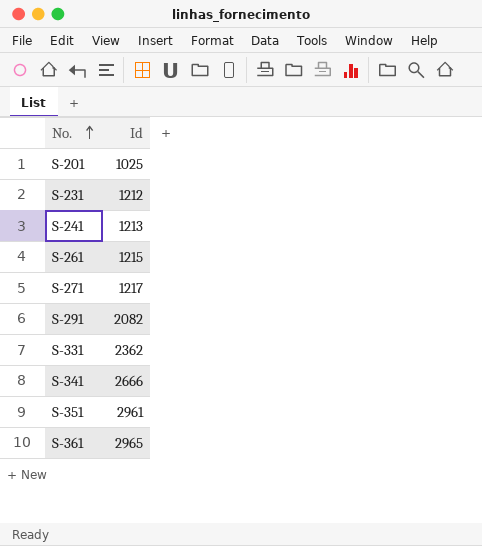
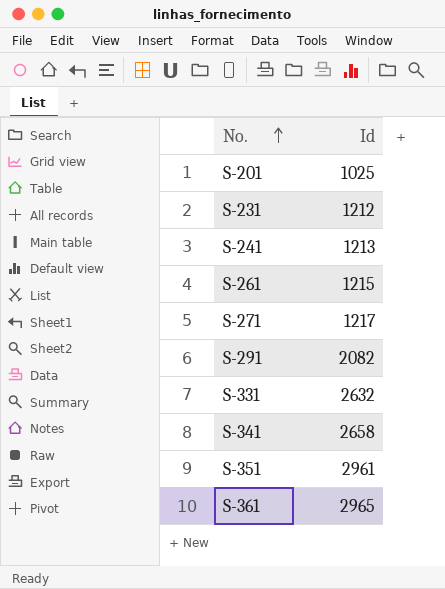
S-331 | Id: 2362 -> 2632
S-341 | Id: 2666 -> 2658

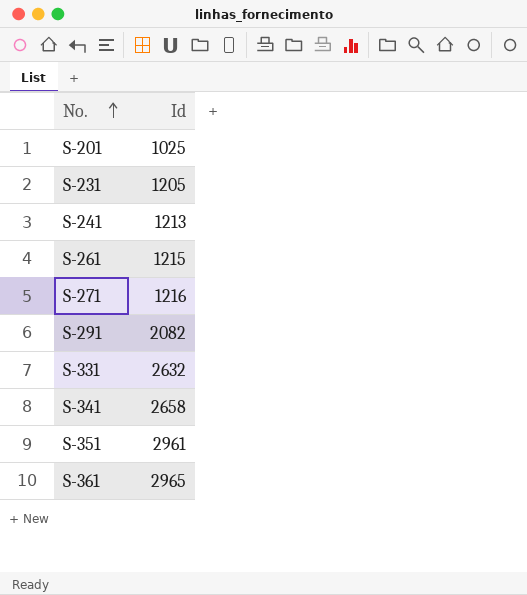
S-231 | Id: 1212 -> 1205
S-271 | Id: 1217 -> 1216

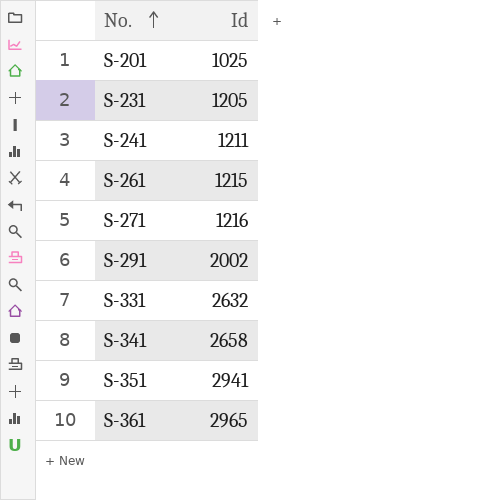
S-241 | Id: 1213 -> 1211
S-291 | Id: 2082 -> 2002
S-351 | Id: 2961 -> 2941

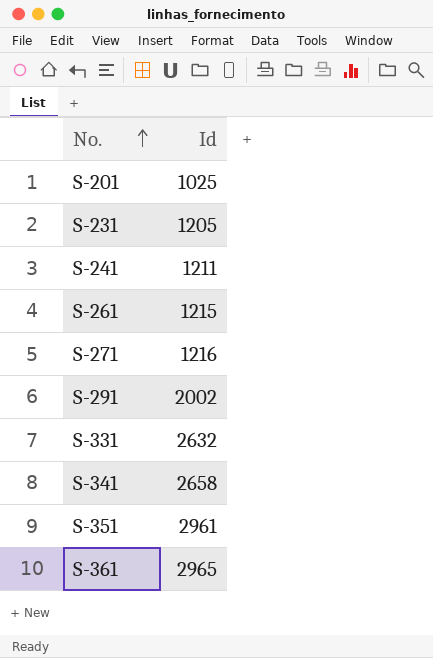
S-351 | Id: 2941 -> 2961

